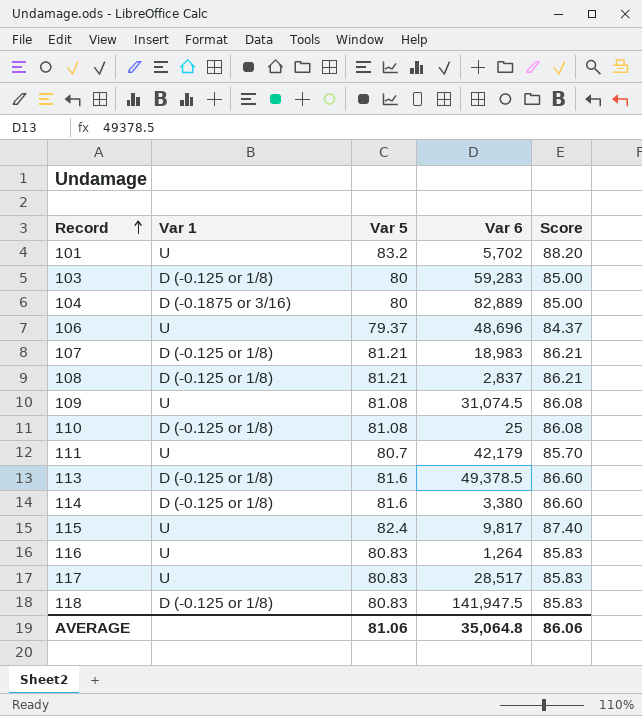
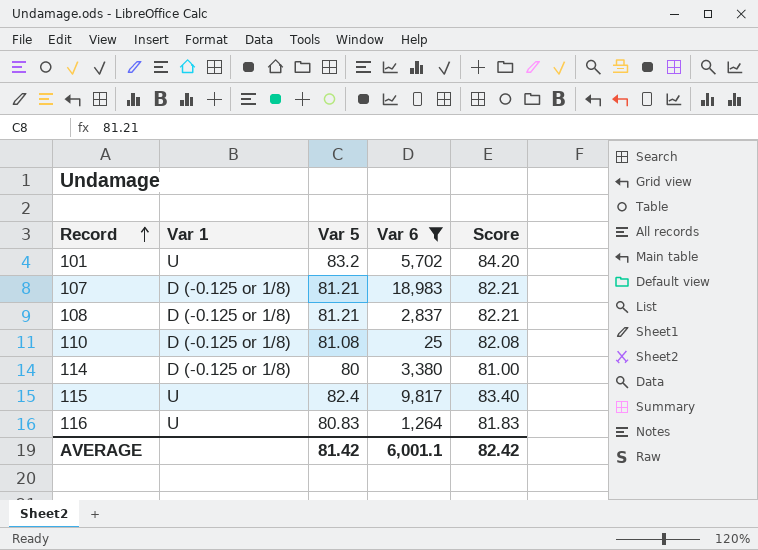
filter: none -> Var 6 <= 18,983
column Score | formula: [Var 5] + 5 -> [Var 5] + 1
114 | Var 5: 81.6 -> 80
AVERAGE | Var 5: 81.06 -> 81.42
AVERAGE | Var 6: 35,064.8 -> 6,001.1
AVERAGE | Score: 86.06 -> 82.42

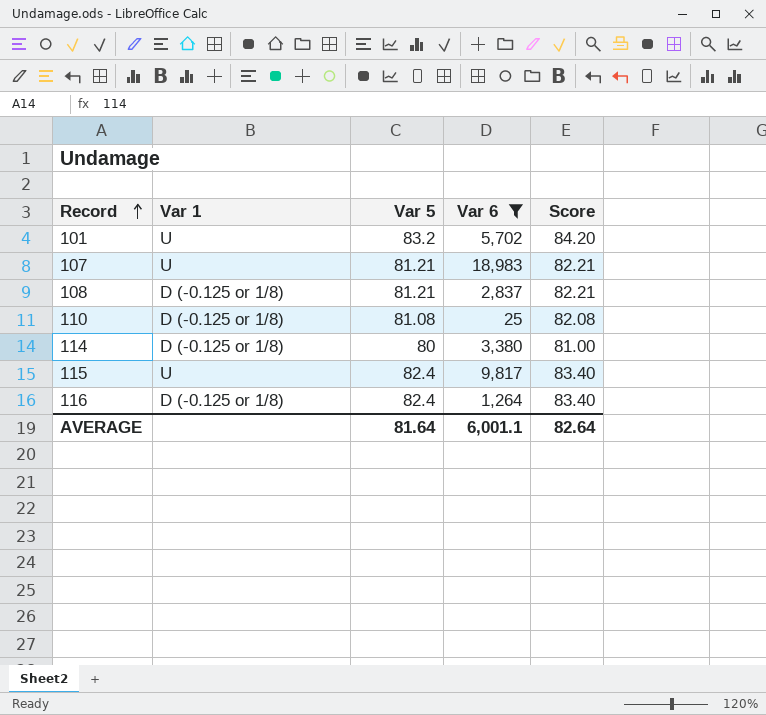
107 | Var 1: D (-0.125 or 1/8) -> U
116 | Var 1: U -> D (-0.125 or 1/8)
116 | Var 5: 80.83 -> 82.4
116 | Score: 81.83 -> 83.40
AVERAGE | Var 5: 81.42 -> 81.64
AVERAGE | Score: 82.42 -> 82.64

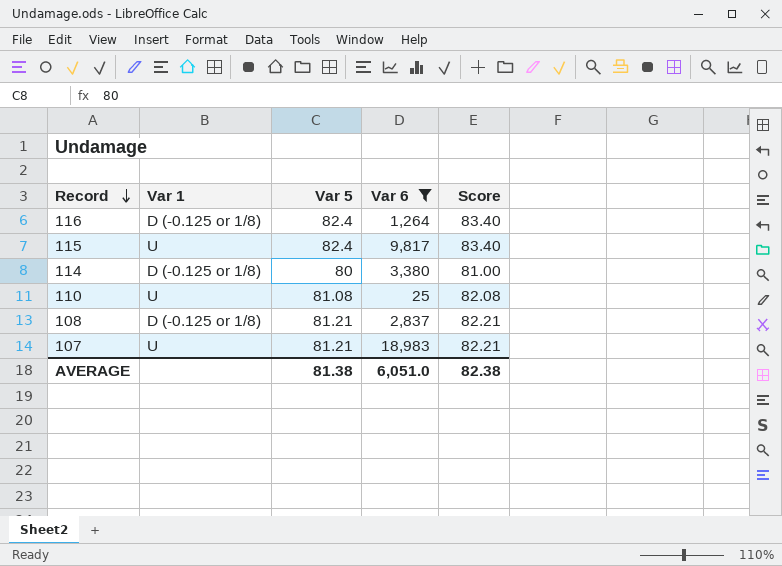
row order: Record ascending -> Record descending
row 101: U | 83.2 | 5,702 | 84.20 -> none
110 | Var 1: D (-0.125 or 1/8) -> U
AVERAGE | Var 5: 81.64 -> 81.38
AVERAGE | Var 6: 6,001.1 -> 6,051.0
AVERAGE | Score: 82.64 -> 82.38

